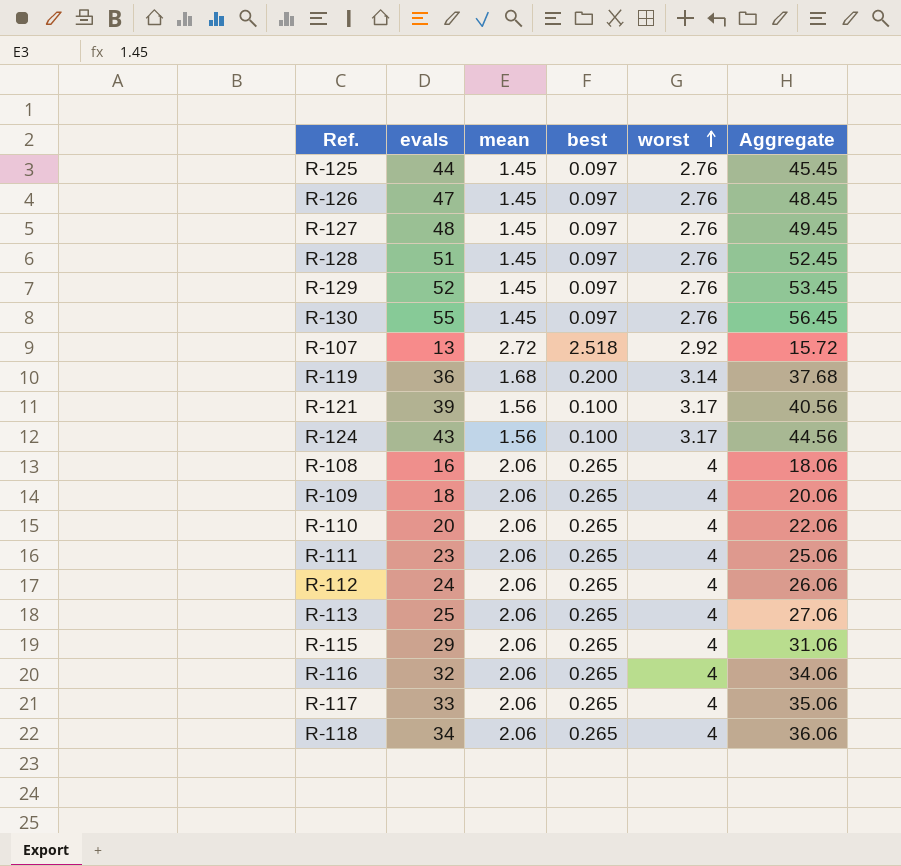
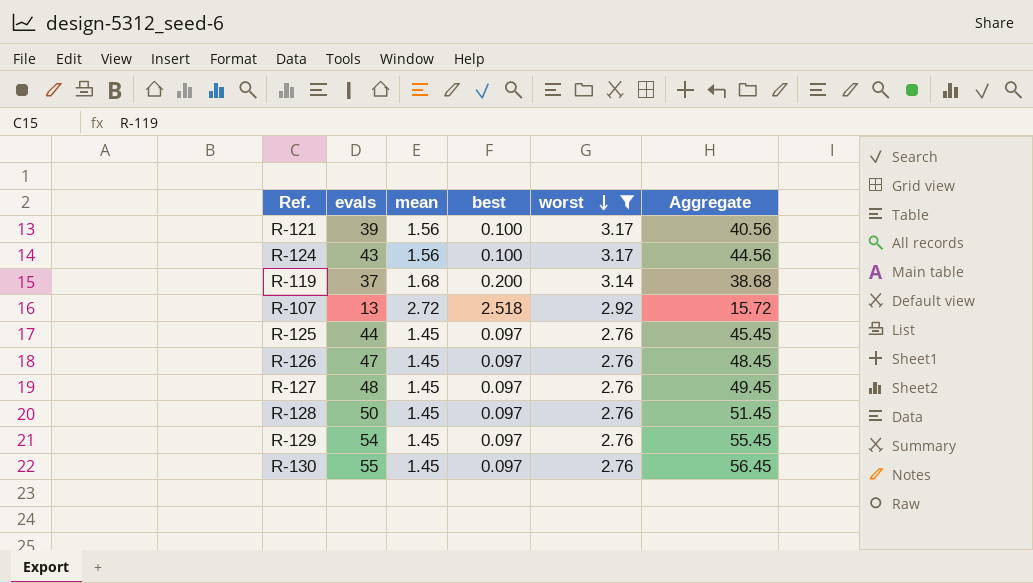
filter: none -> worst != 4
row order: worst ascending -> worst descending
R-119 | evals: 36 -> 37
R-119 | Aggregate: 37.68 -> 38.68
R-128 | evals: 51 -> 50
R-128 | Aggregate: 52.45 -> 51.45
R-129 | evals: 52 -> 54
R-129 | Aggregate: 53.45 -> 55.45

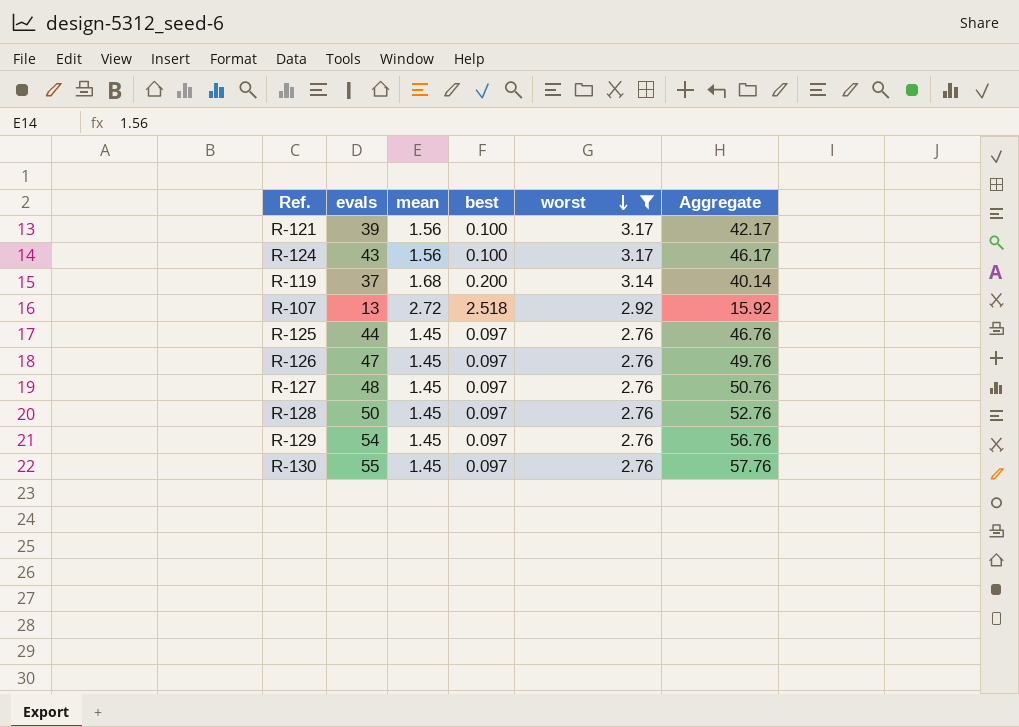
column Aggregate | formula: [evals] + [mean] -> [evals] + [worst]

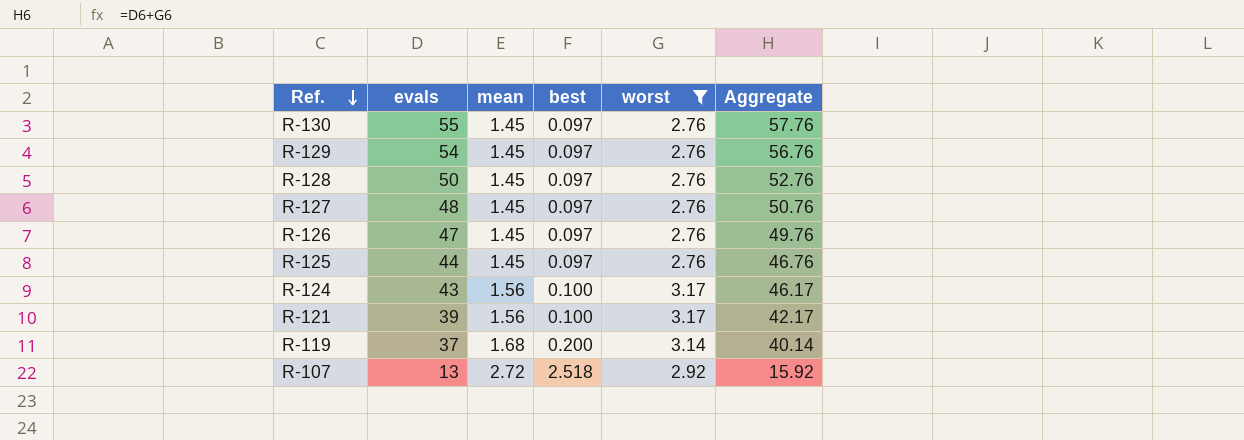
row order: worst descending -> Ref. descending

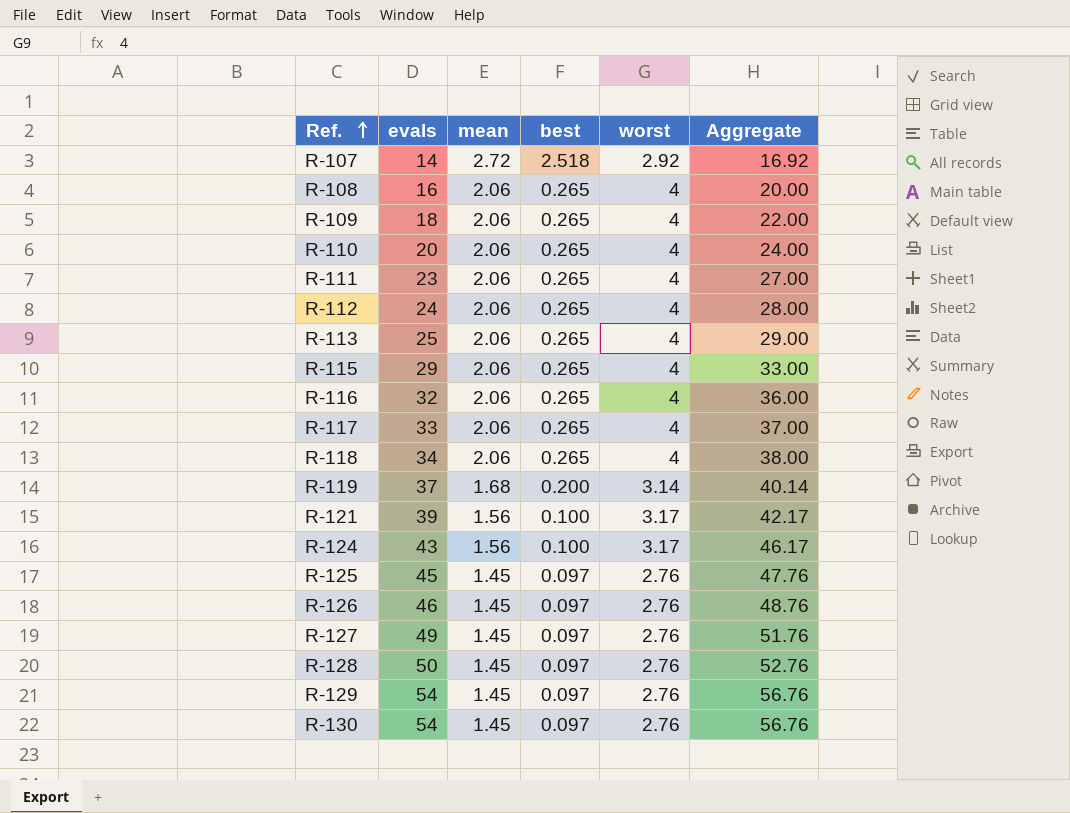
filter: worst != 4 -> none
row order: Ref. descending -> Ref. ascending
R-107 | evals: 13 -> 14
R-107 | Aggregate: 15.92 -> 16.92
R-125 | evals: 44 -> 45
R-125 | Aggregate: 46.76 -> 47.76
R-126 | evals: 47 -> 46
R-126 | Aggregate: 49.76 -> 48.76
R-127 | evals: 48 -> 49
R-127 | Aggregate: 50.76 -> 51.76
R-130 | evals: 55 -> 54
R-130 | Aggregate: 57.76 -> 56.76

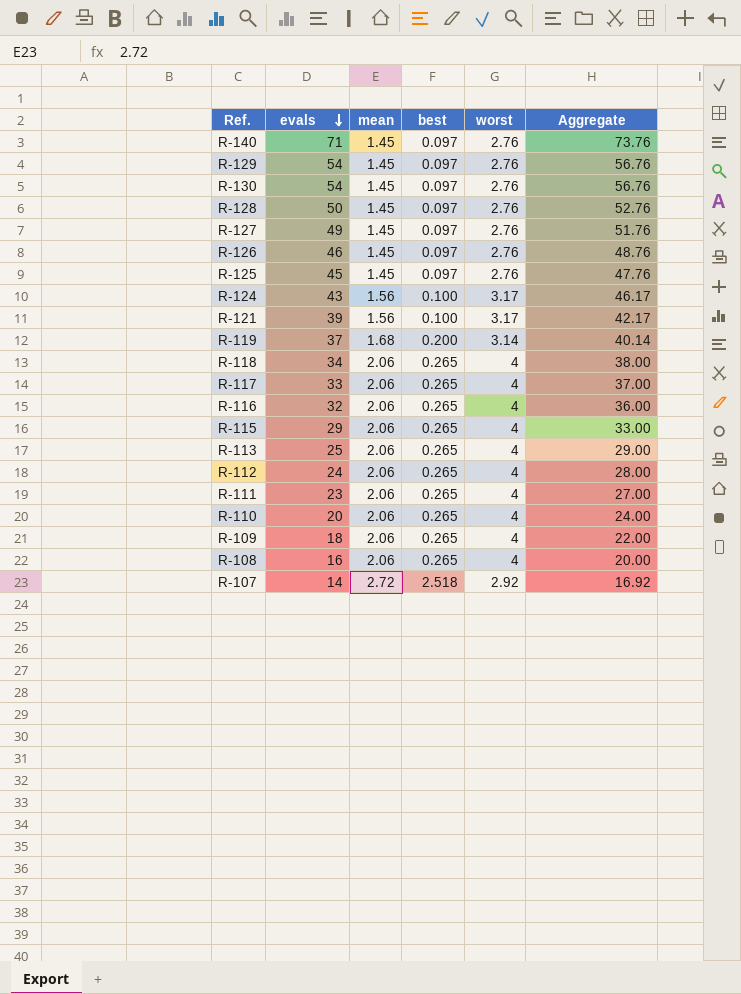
row order: Ref. ascending -> evals descending
row R-140: none -> 71 | 1.45 | 0.097 | 2.76 | 73.76

